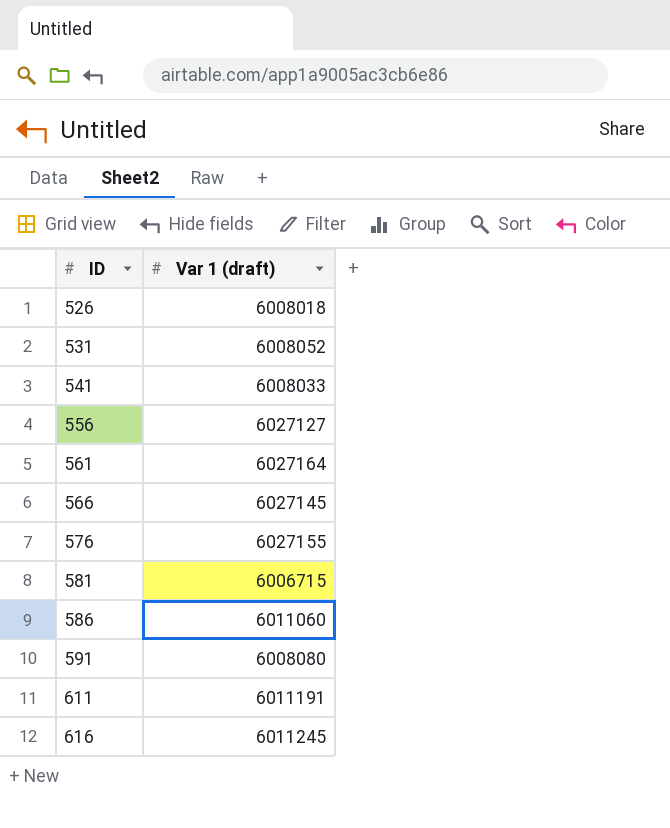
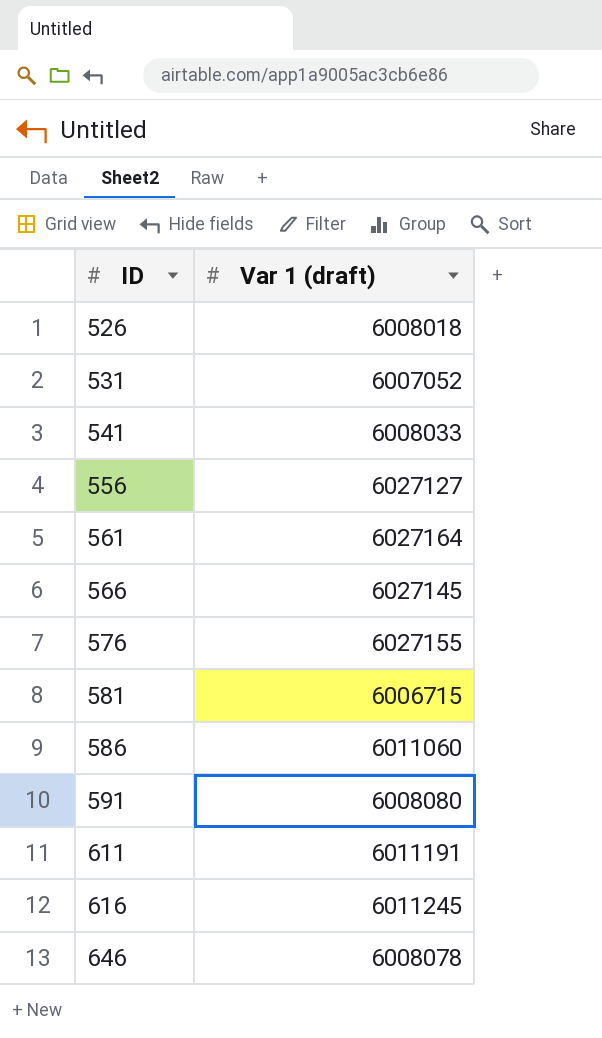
531 | Var 1 (draft): 6008052 -> 6007052
row 646: none -> 6008078

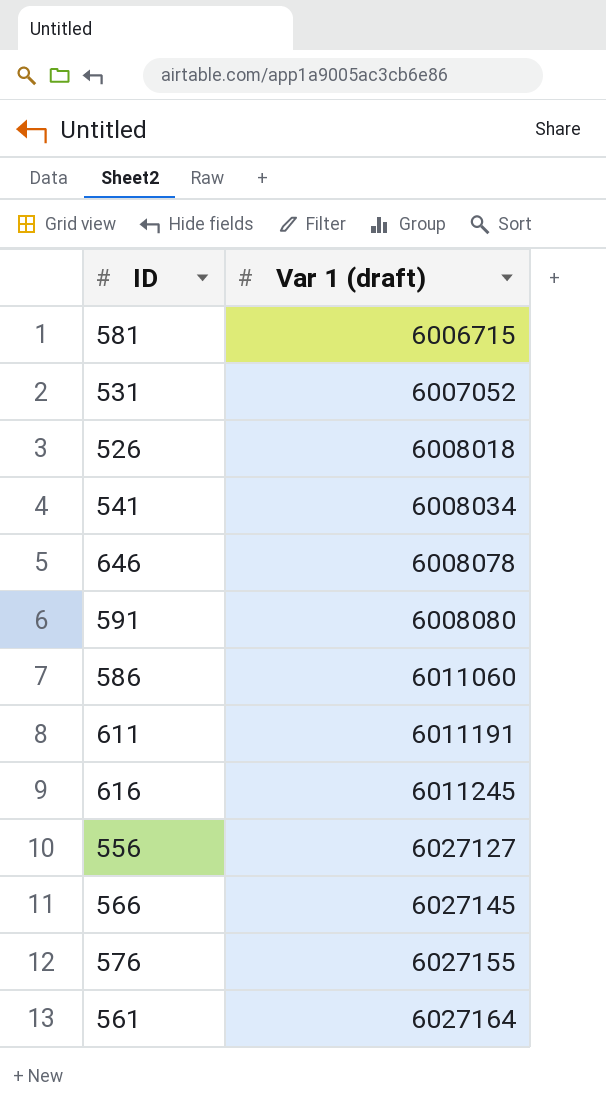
row order: ID ascending -> Var 1 (draft) ascending
541 | Var 1 (draft): 6008033 -> 6008034

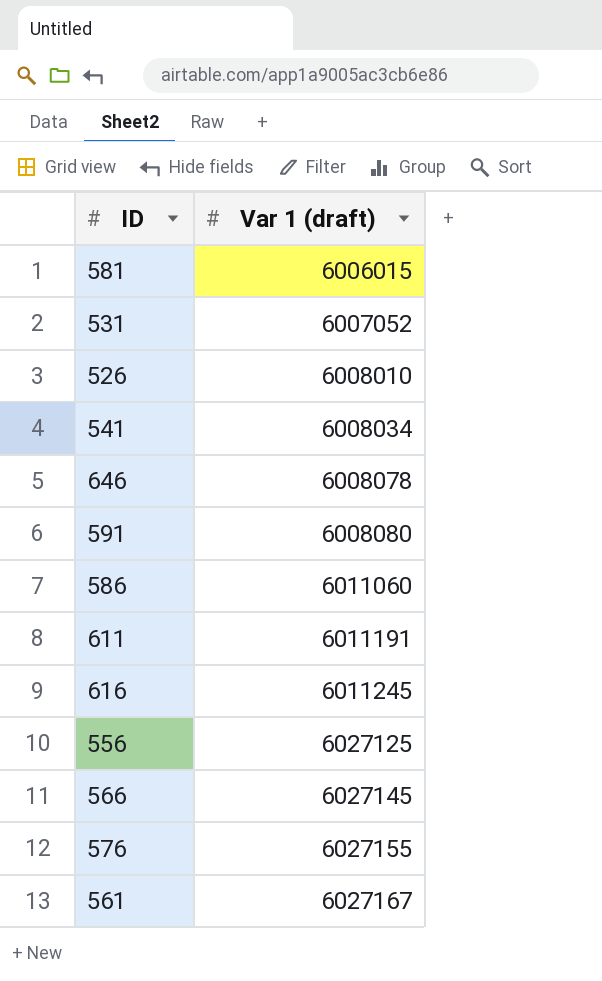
581 | Var 1 (draft): 6006715 -> 6006015
526 | Var 1 (draft): 6008018 -> 6008010
556 | Var 1 (draft): 6027127 -> 6027125
561 | Var 1 (draft): 6027164 -> 6027167

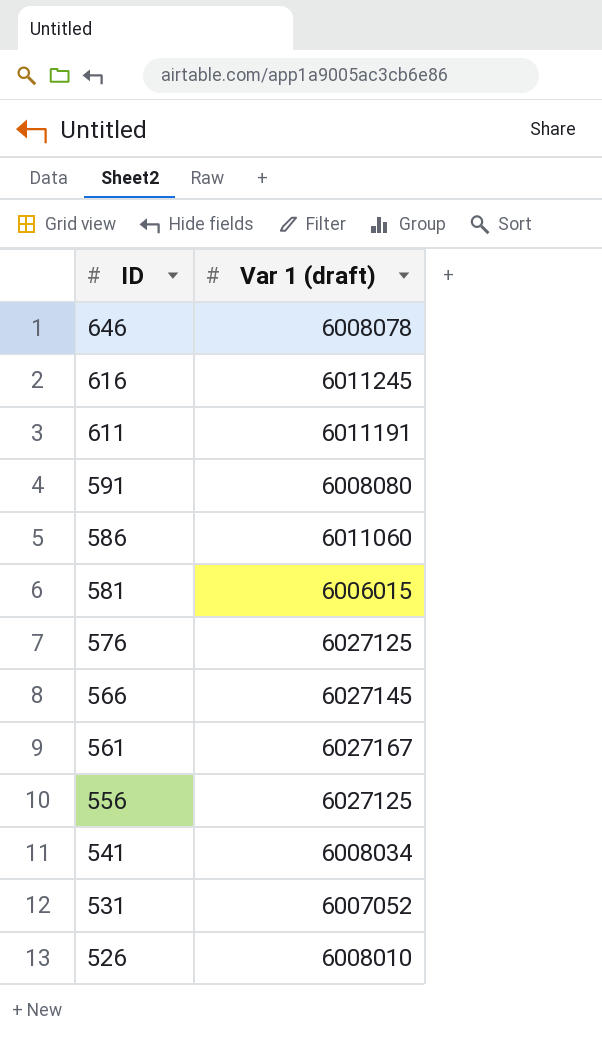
row order: Var 1 (draft) ascending -> ID descending
576 | Var 1 (draft): 6027155 -> 6027125

